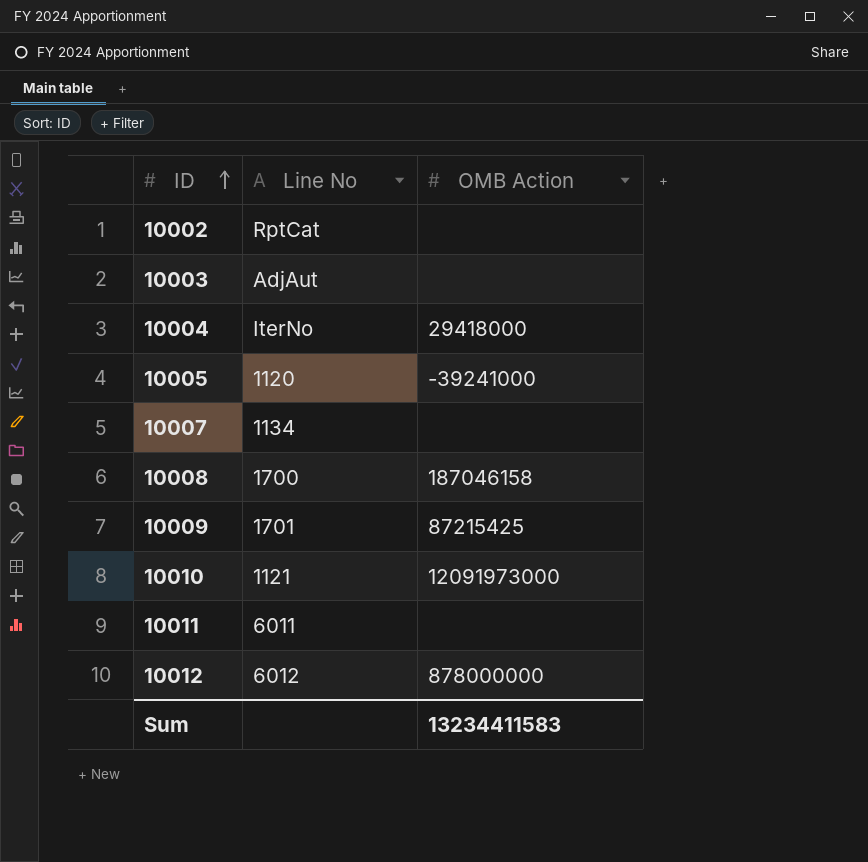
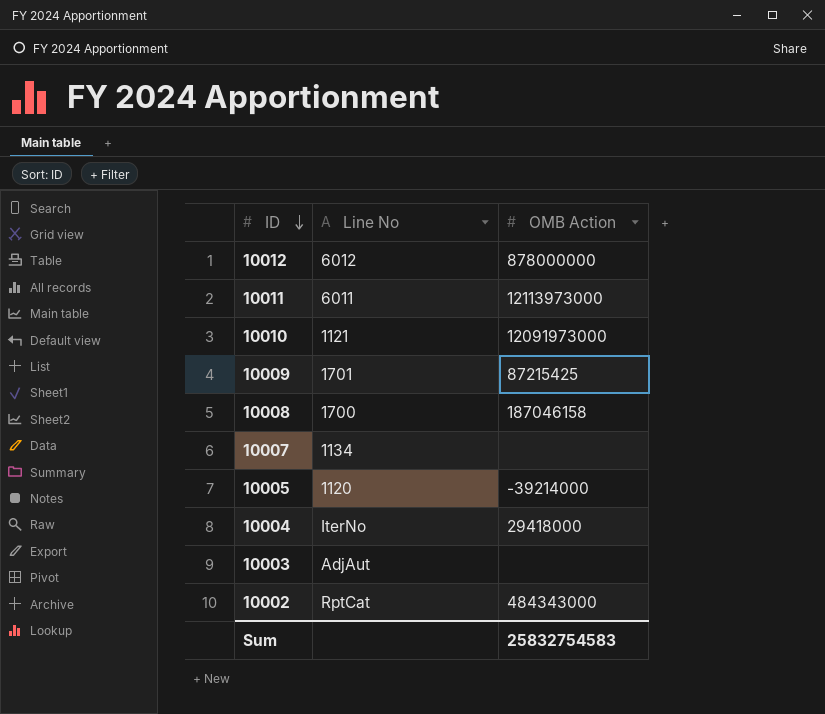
row order: ID ascending -> ID descending
10011 | OMB Action: none -> 12113973000
10005 | OMB Action: -39241000 -> -39214000
10002 | OMB Action: none -> 484343000
Sum | OMB Action: 13234411583 -> 25832754583

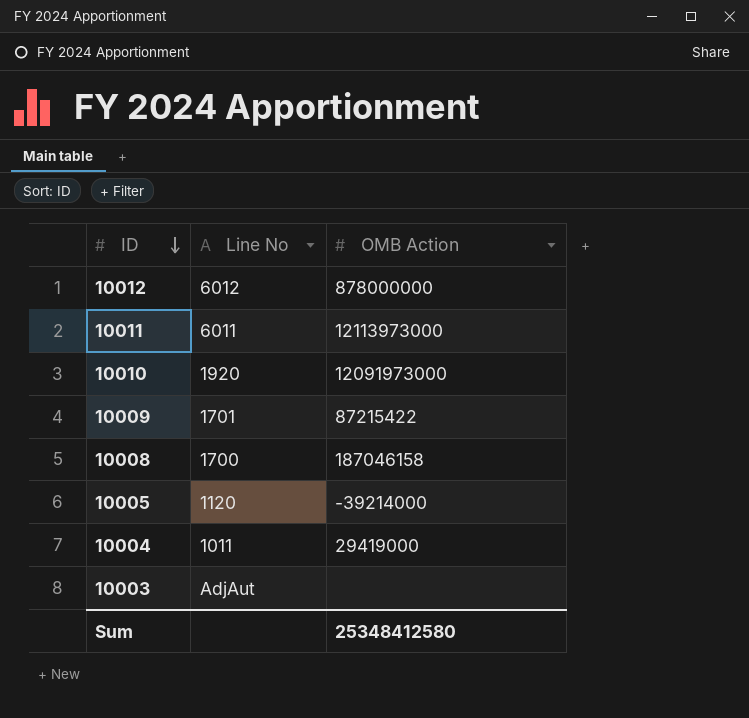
row 10007: 1134 | none -> none
row 10002: RptCat | 484343000 -> none
10010 | Line No: 1121 -> 1920
10009 | OMB Action: 87215425 -> 87215422
10004 | Line No: IterNo -> 1011
10004 | OMB Action: 29418000 -> 29419000
Sum | OMB Action: 25832754583 -> 25348412580

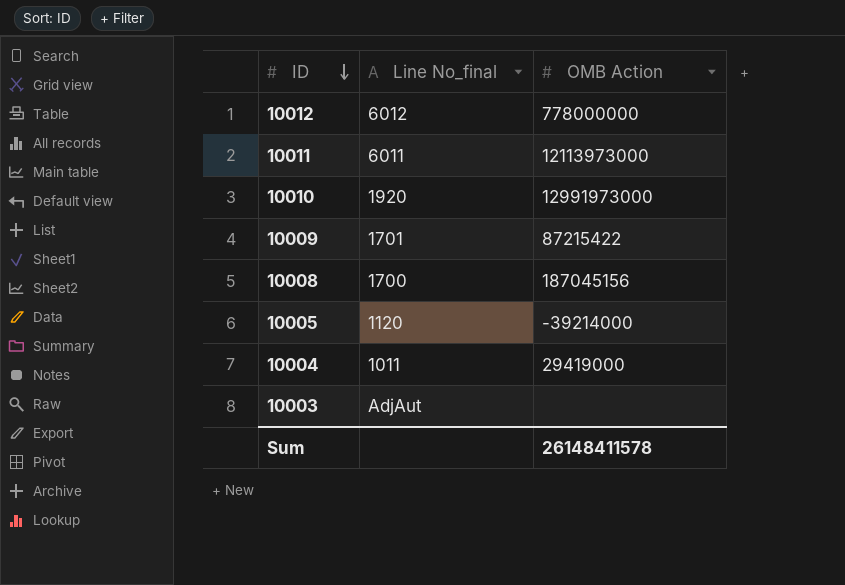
column name: Line No -> Line No_final
10012 | OMB Action: 878000000 -> 778000000
10010 | OMB Action: 12091973000 -> 12991973000
10008 | OMB Action: 187046158 -> 187045156
Sum | OMB Action: 25348412580 -> 26148411578

